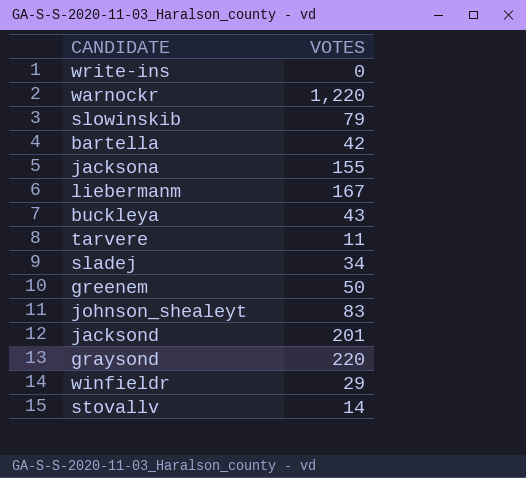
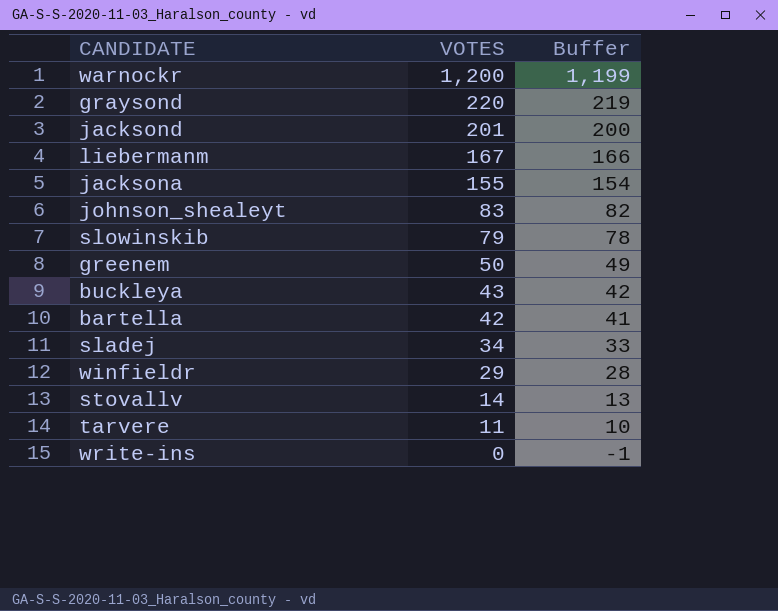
row order: none -> VOTES descending
column Buffer | formula: none -> [VOTES] - 1
warnockr | VOTES: 1,220 -> 1,200

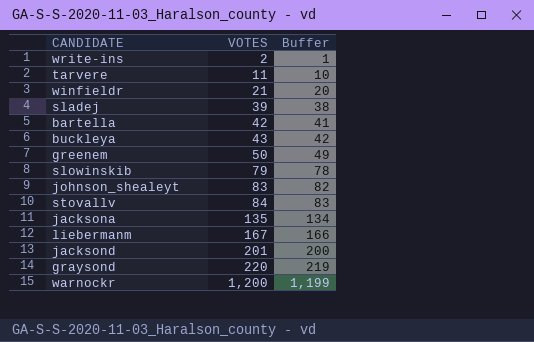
row order: VOTES descending -> VOTES ascending
write-ins | VOTES: 0 -> 2
write-ins | Buffer: -1 -> 1
winfieldr | VOTES: 29 -> 21
winfieldr | Buffer: 28 -> 20
sladej | VOTES: 34 -> 39
sladej | Buffer: 33 -> 38
stovallv | VOTES: 14 -> 84
stovallv | Buffer: 13 -> 83
jacksona | VOTES: 155 -> 135
jacksona | Buffer: 154 -> 134

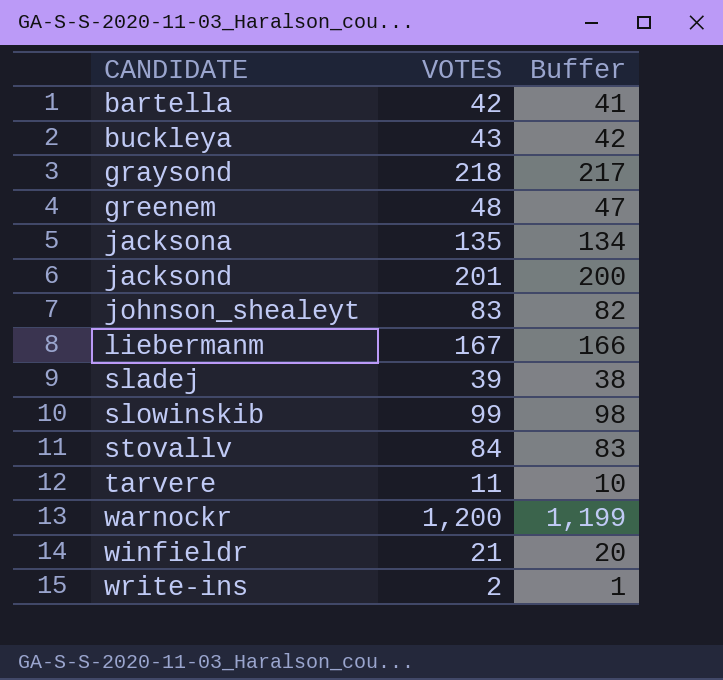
row order: VOTES ascending -> CANDIDATE ascending
graysond | VOTES: 220 -> 218
graysond | Buffer: 219 -> 217
greenem | VOTES: 50 -> 48
greenem | Buffer: 49 -> 47
slowinskib | VOTES: 79 -> 99
slowinskib | Buffer: 78 -> 98

